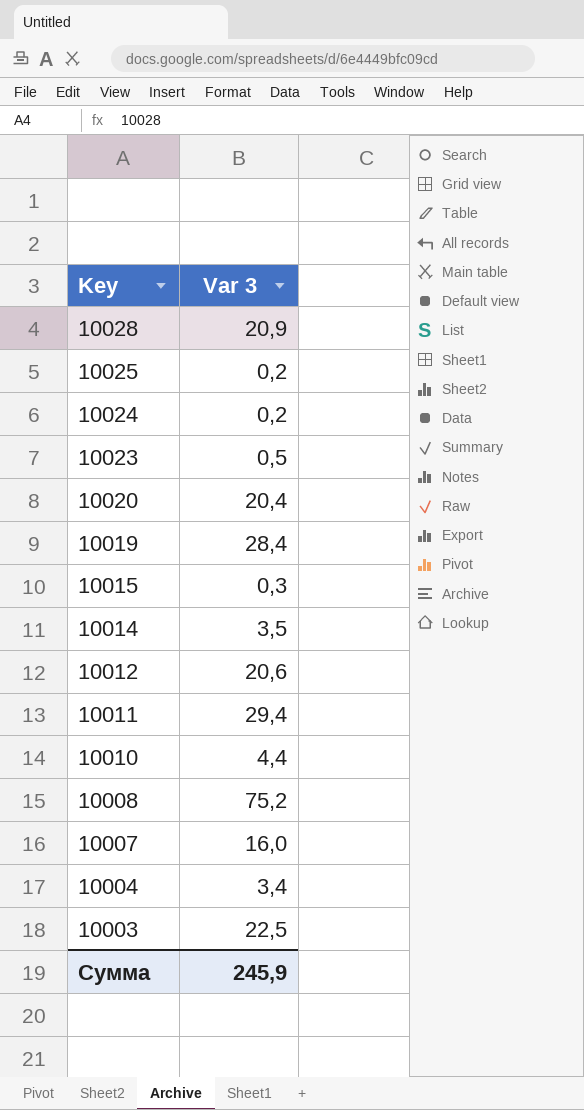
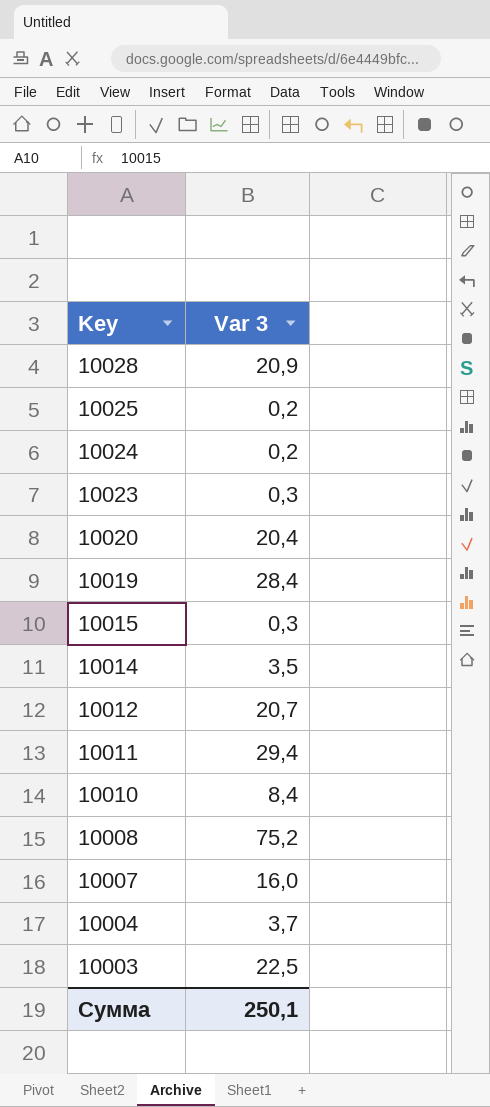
10023 | Var 3: 0,5 -> 0,3
10012 | Var 3: 20,6 -> 20,7
10010 | Var 3: 4,4 -> 8,4
10004 | Var 3: 3,4 -> 3,7
Сумма | Var 3: 245,9 -> 250,1

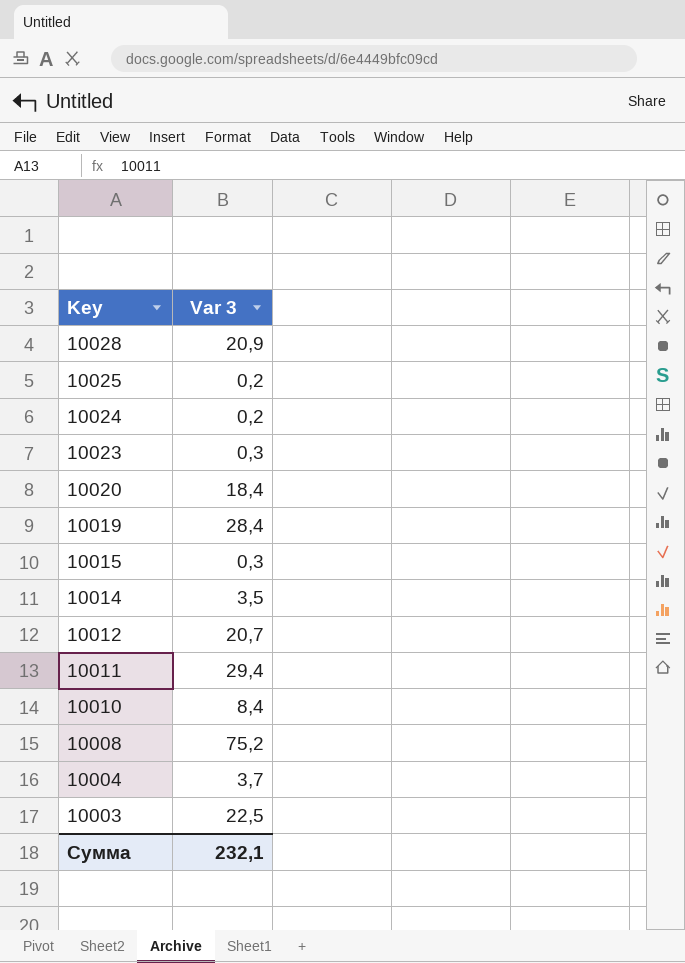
row 10007: 16,0 -> none
10020 | Var 3: 20,4 -> 18,4
Сумма | Var 3: 250,1 -> 232,1

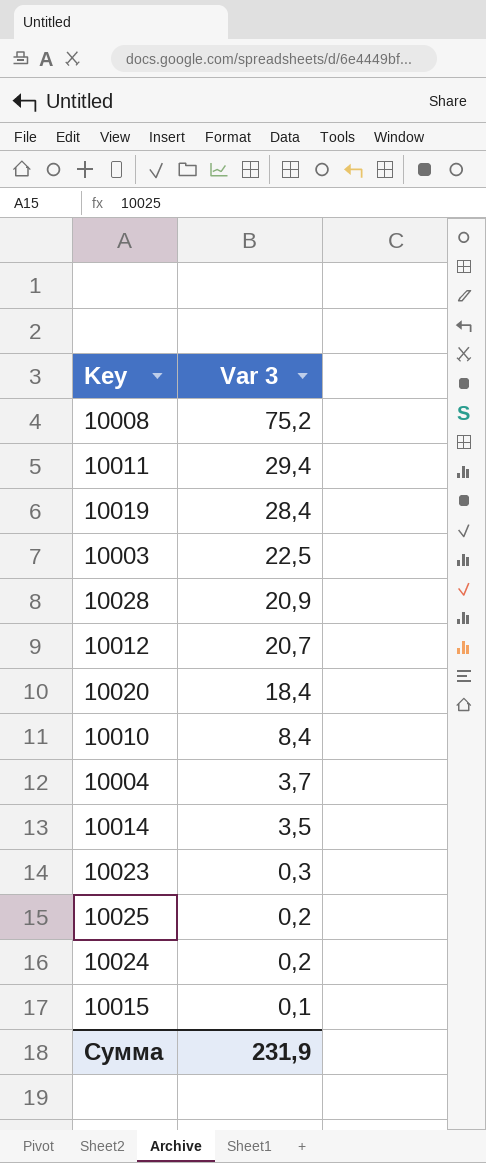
row order: Key descending -> Var 3 descending
10015 | Var 3: 0,3 -> 0,1
Сумма | Var 3: 232,1 -> 231,9

